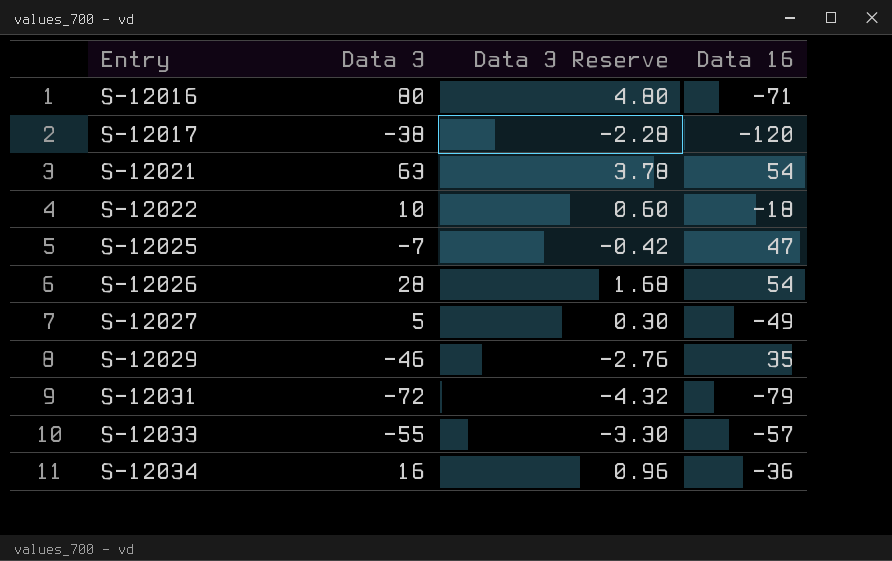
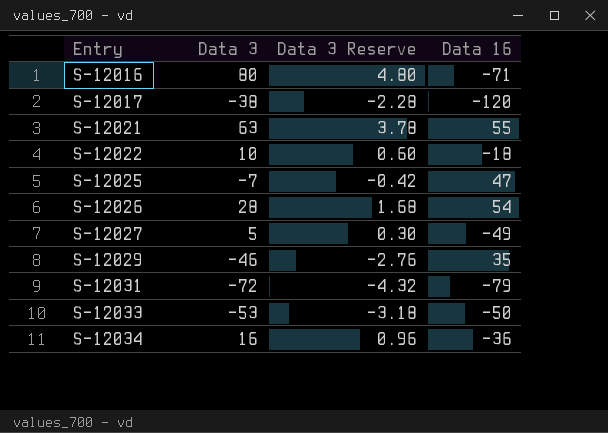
S-12021 | Data 16: 54 -> 55
S-12033 | Data 3: -55 -> -53
S-12033 | Data 3 Reserve: -3.30 -> -3.18
S-12033 | Data 16: -57 -> -50

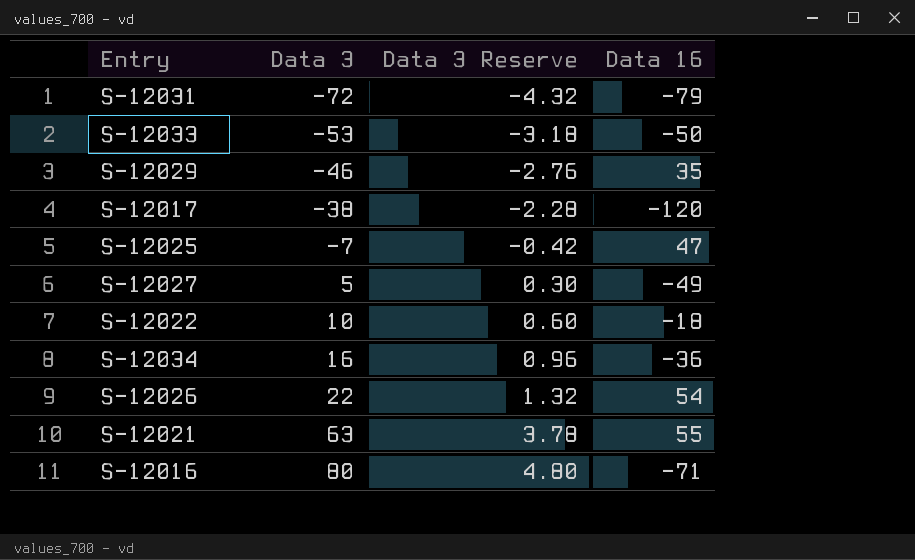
row order: Entry ascending -> Data 3 ascending
S-12026 | Data 3: 28 -> 22
S-12026 | Data 3 Reserve: 1.68 -> 1.32

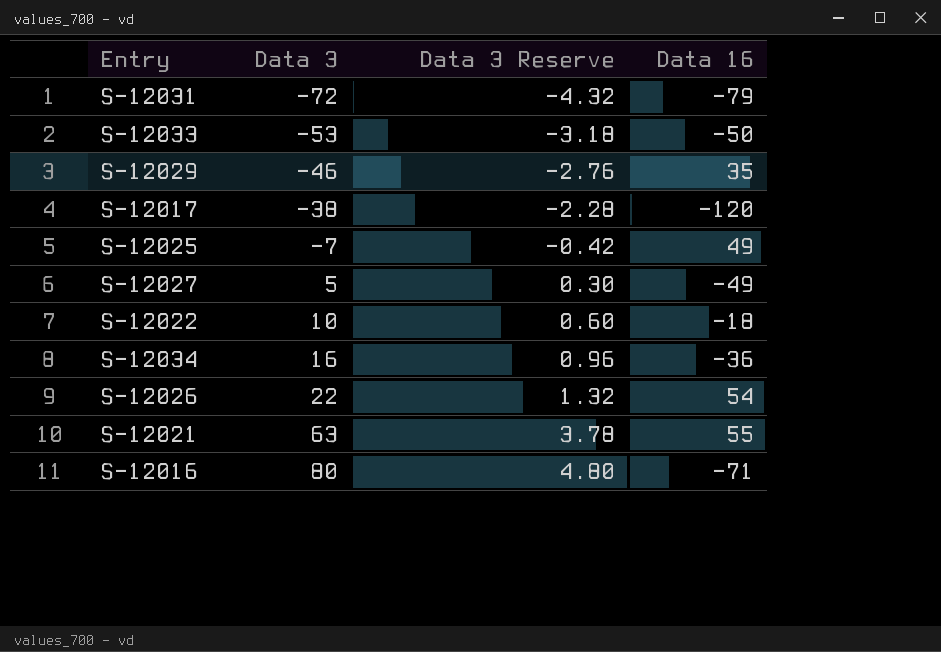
S-12025 | Data 16: 47 -> 49

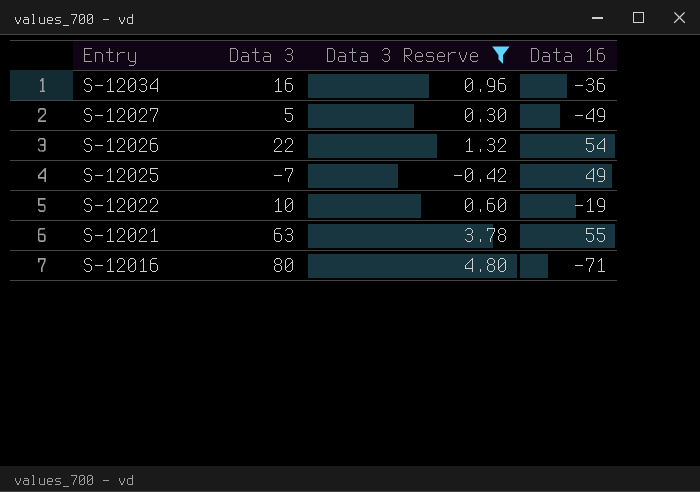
filter: none -> Data 3 Reserve >= -0.42
row order: Data 3 ascending -> Entry descending
S-12022 | Data 16: -18 -> -19

